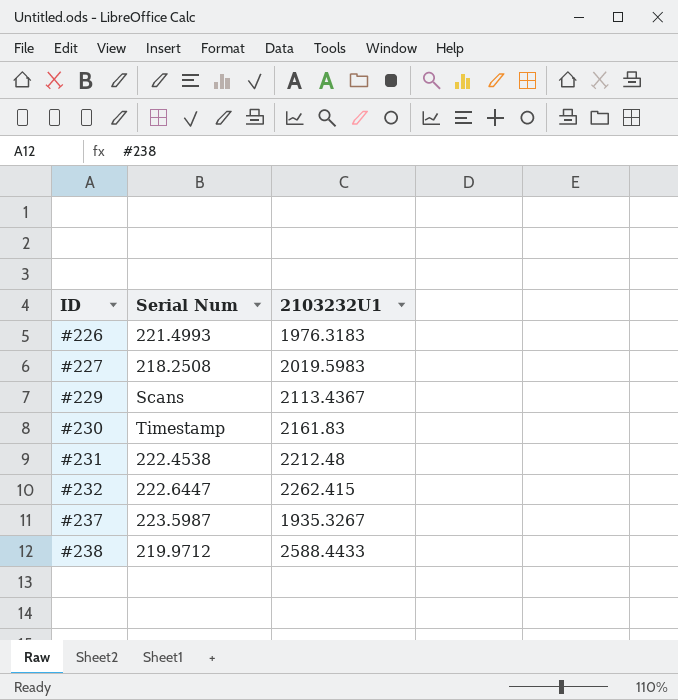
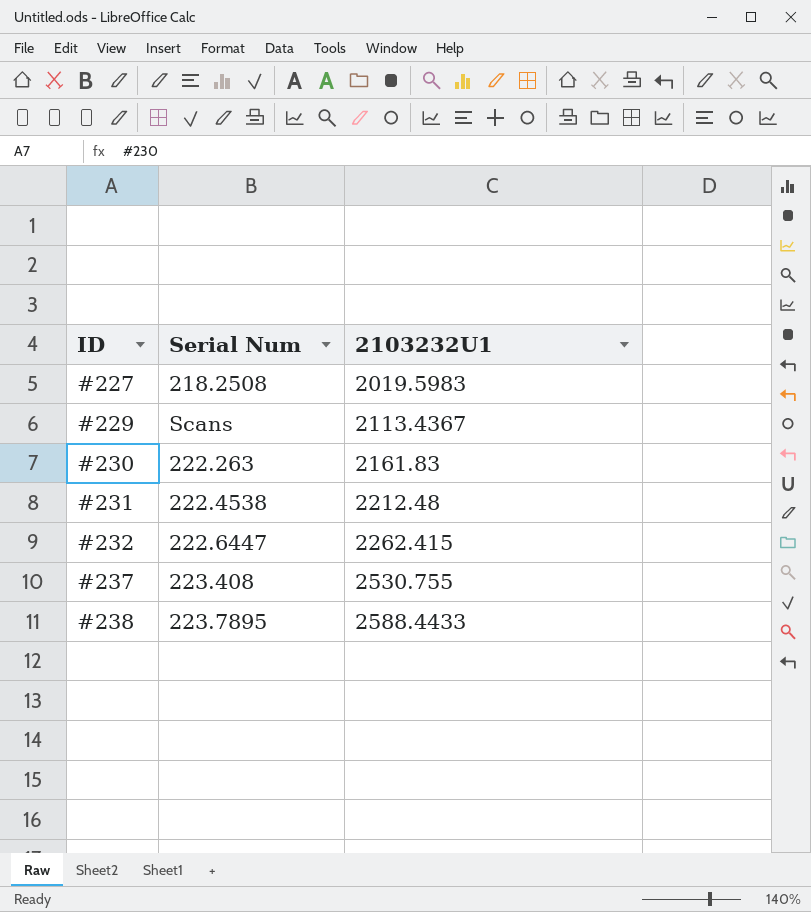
row #226: 221.4993 | 1976.3183 -> none
#230 | Serial Num: Timestamp -> 222.263
#237 | Serial Num: 223.5987 -> 223.408
#237 | 2103232U1: 1935.3267 -> 2530.755
#238 | Serial Num: 219.9712 -> 223.7895

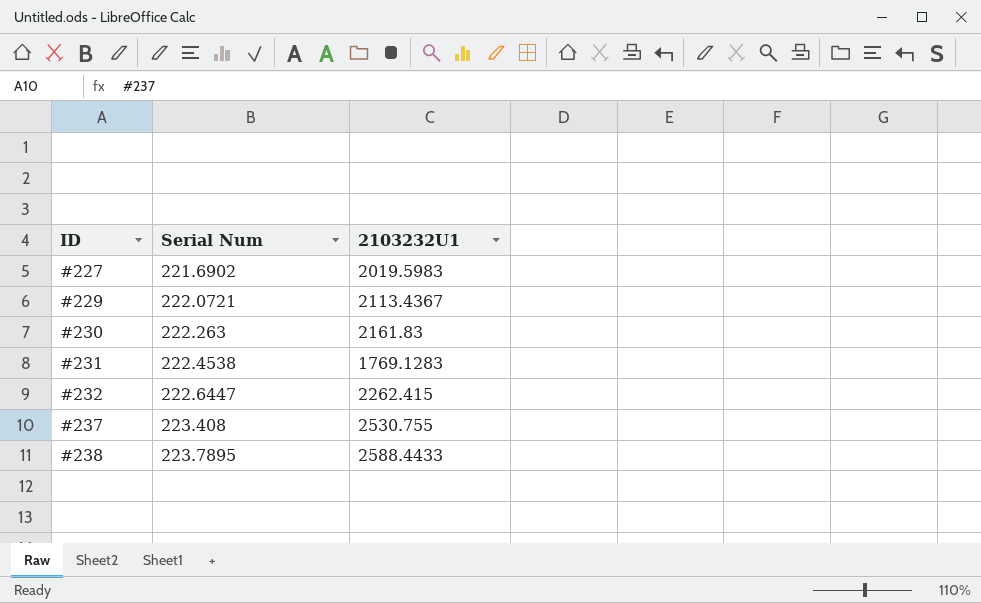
#227 | Serial Num: 218.2508 -> 221.6902
#229 | Serial Num: Scans -> 222.0721
#231 | 2103232U1: 2212.48 -> 1769.1283

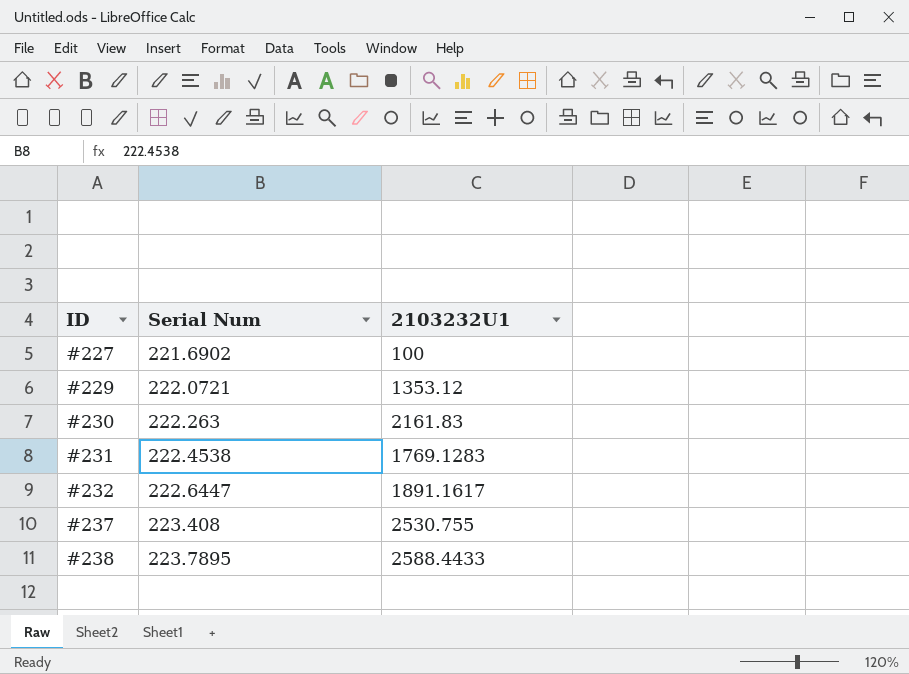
#227 | 2103232U1: 2019.5983 -> 100
#229 | 2103232U1: 2113.4367 -> 1353.12
#232 | 2103232U1: 2262.415 -> 1891.1617

